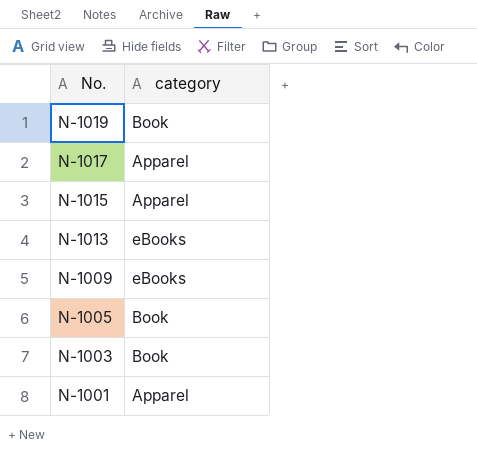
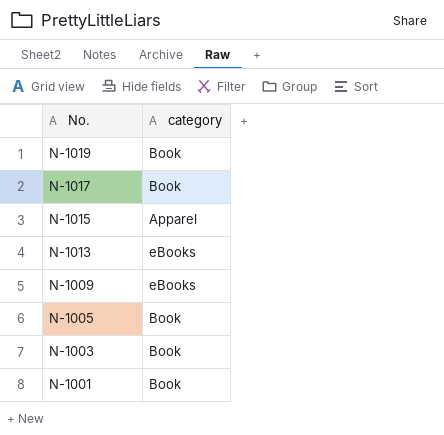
N-1017 | category: Apparel -> Book
N-1001 | category: Apparel -> Book

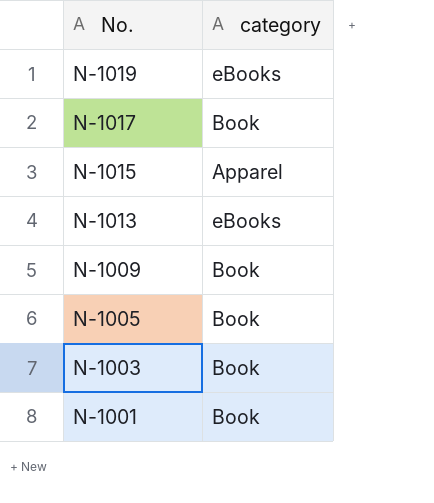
N-1019 | category: Book -> eBooks
N-1009 | category: eBooks -> Book

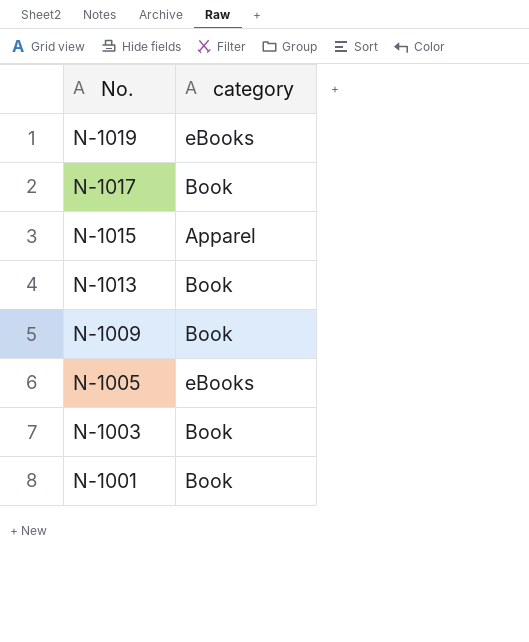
N-1013 | category: eBooks -> Book
N-1005 | category: Book -> eBooks

